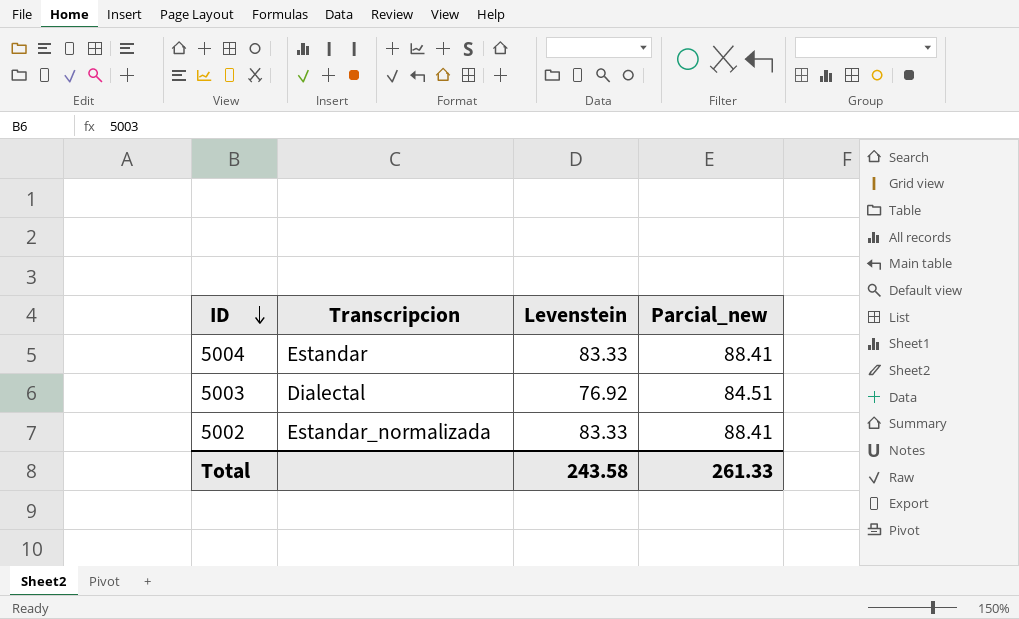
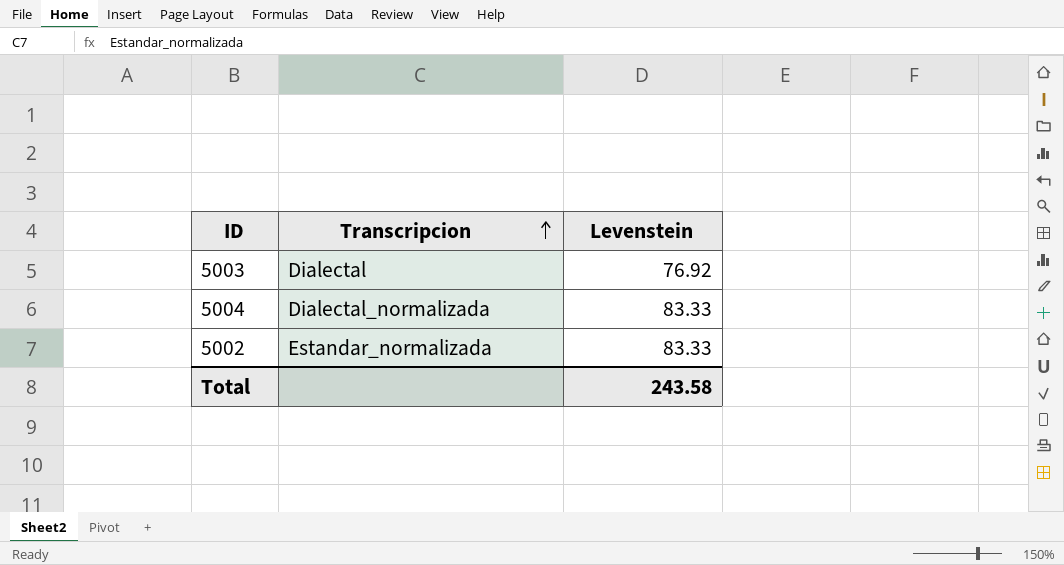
row order: ID descending -> Transcripcion ascending
column Parcial_new | position: 4 -> none
5004 | Transcripcion: Estandar -> Dialectal_normalizada

